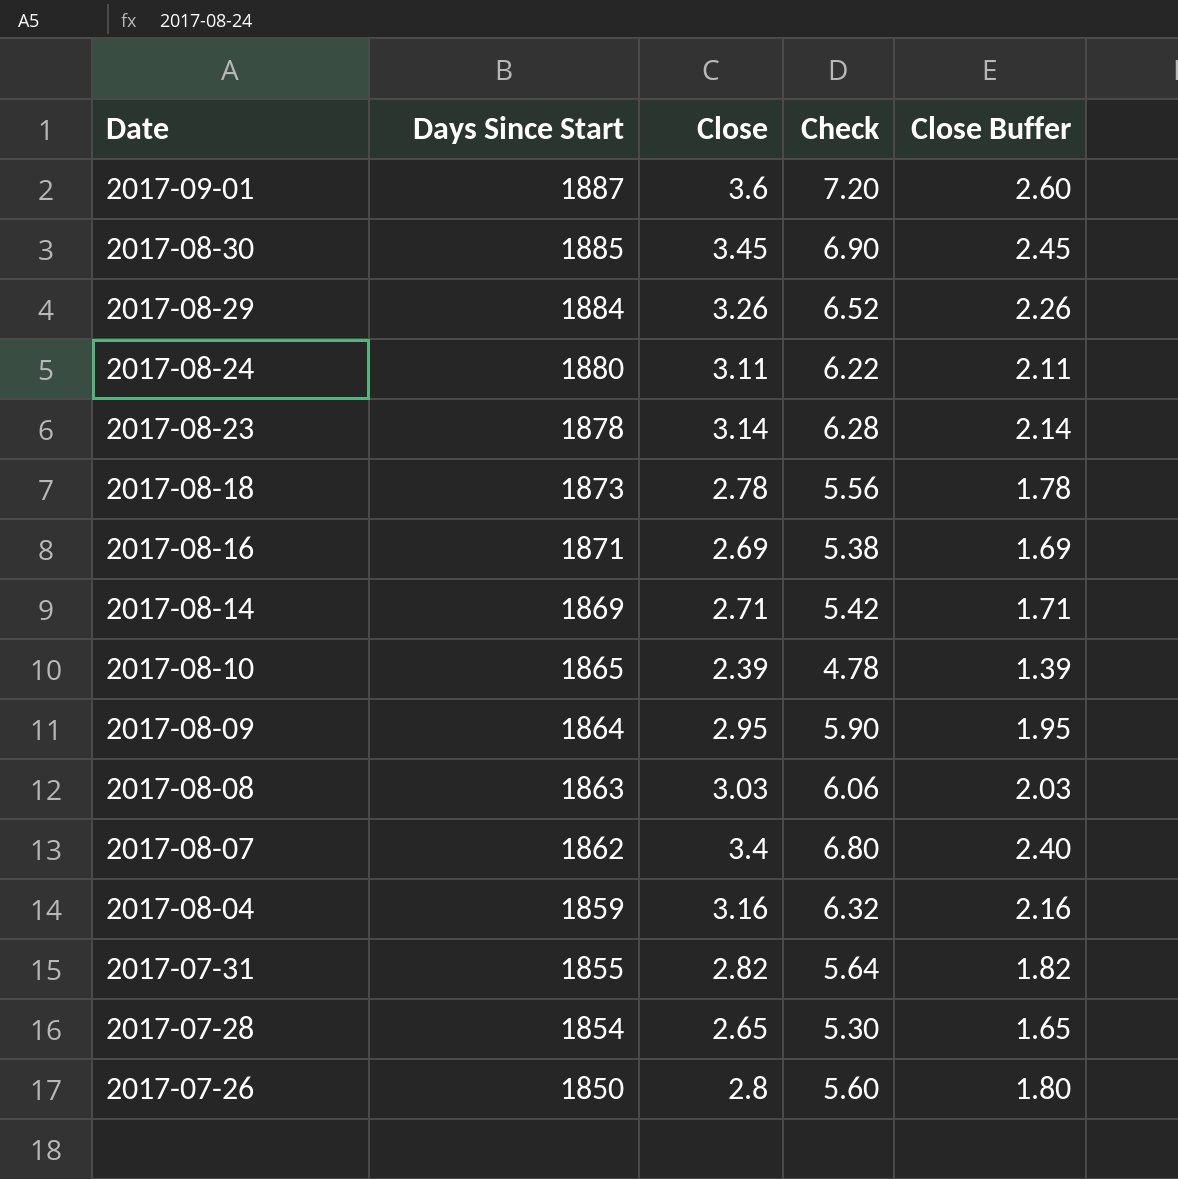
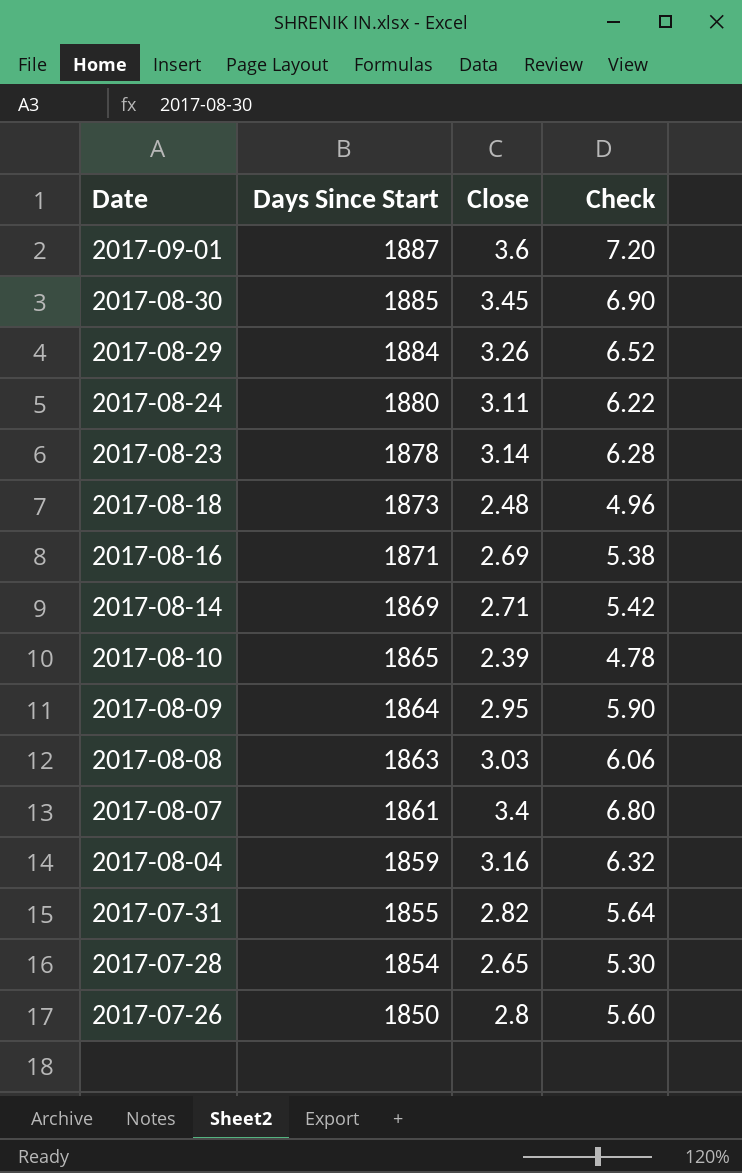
column Close Buffer | formula: [Close] - 1 -> none
2017-08-18 | Close: 2.78 -> 2.48
2017-08-18 | Check: 5.56 -> 4.96
2017-08-07 | Days Since Start: 1862 -> 1861

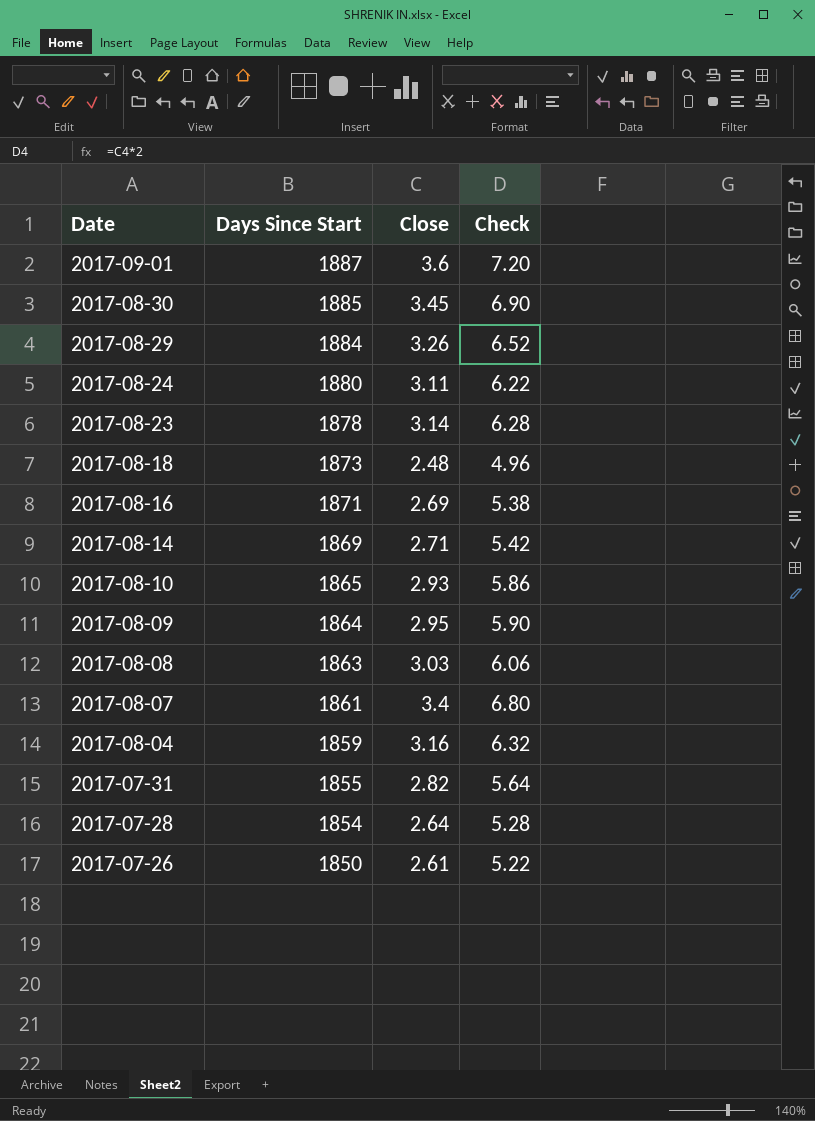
2017-08-10 | Close: 2.39 -> 2.93
2017-08-10 | Check: 4.78 -> 5.86
2017-07-28 | Close: 2.65 -> 2.64
2017-07-28 | Check: 5.30 -> 5.28
2017-07-26 | Close: 2.8 -> 2.61
2017-07-26 | Check: 5.60 -> 5.22

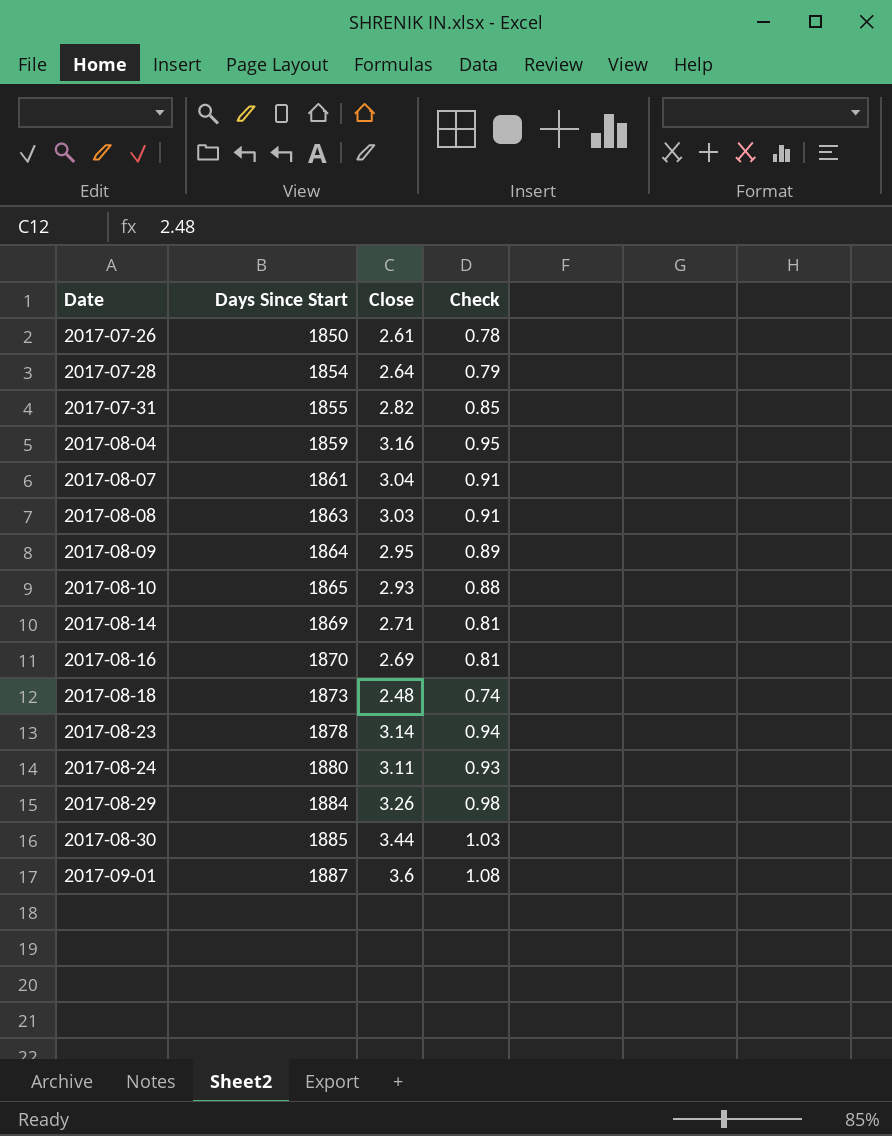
row order: Date descending -> Date ascending
column Check | formula: [Close] * 2 -> [Close] * 0.3
2017-08-07 | Close: 3.4 -> 3.04
2017-08-16 | Days Since Start: 1871 -> 1870
2017-08-30 | Close: 3.45 -> 3.44

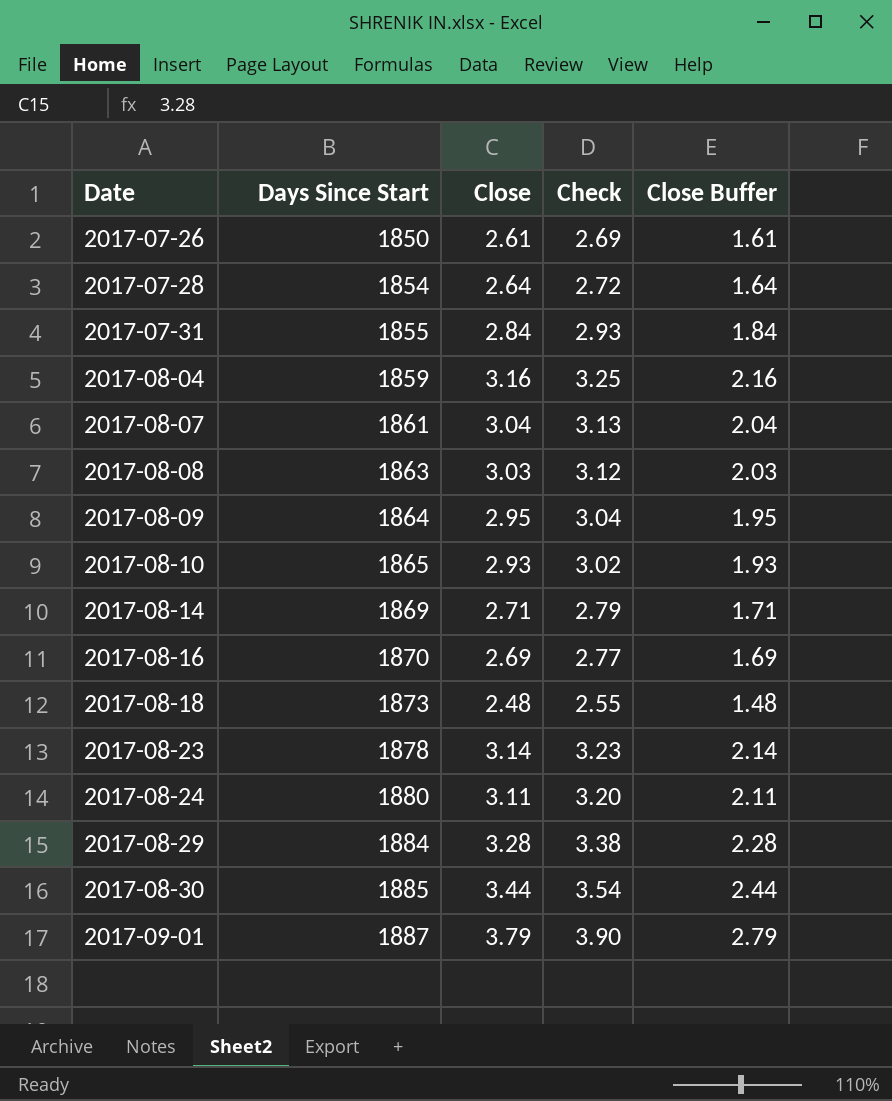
column Check | formula: [Close] * 0.3 -> [Close] * 1.03
column Close Buffer | formula: none -> [Close] - 1
2017-07-31 | Close: 2.82 -> 2.84
2017-08-29 | Close: 3.26 -> 3.28
2017-09-01 | Close: 3.6 -> 3.79

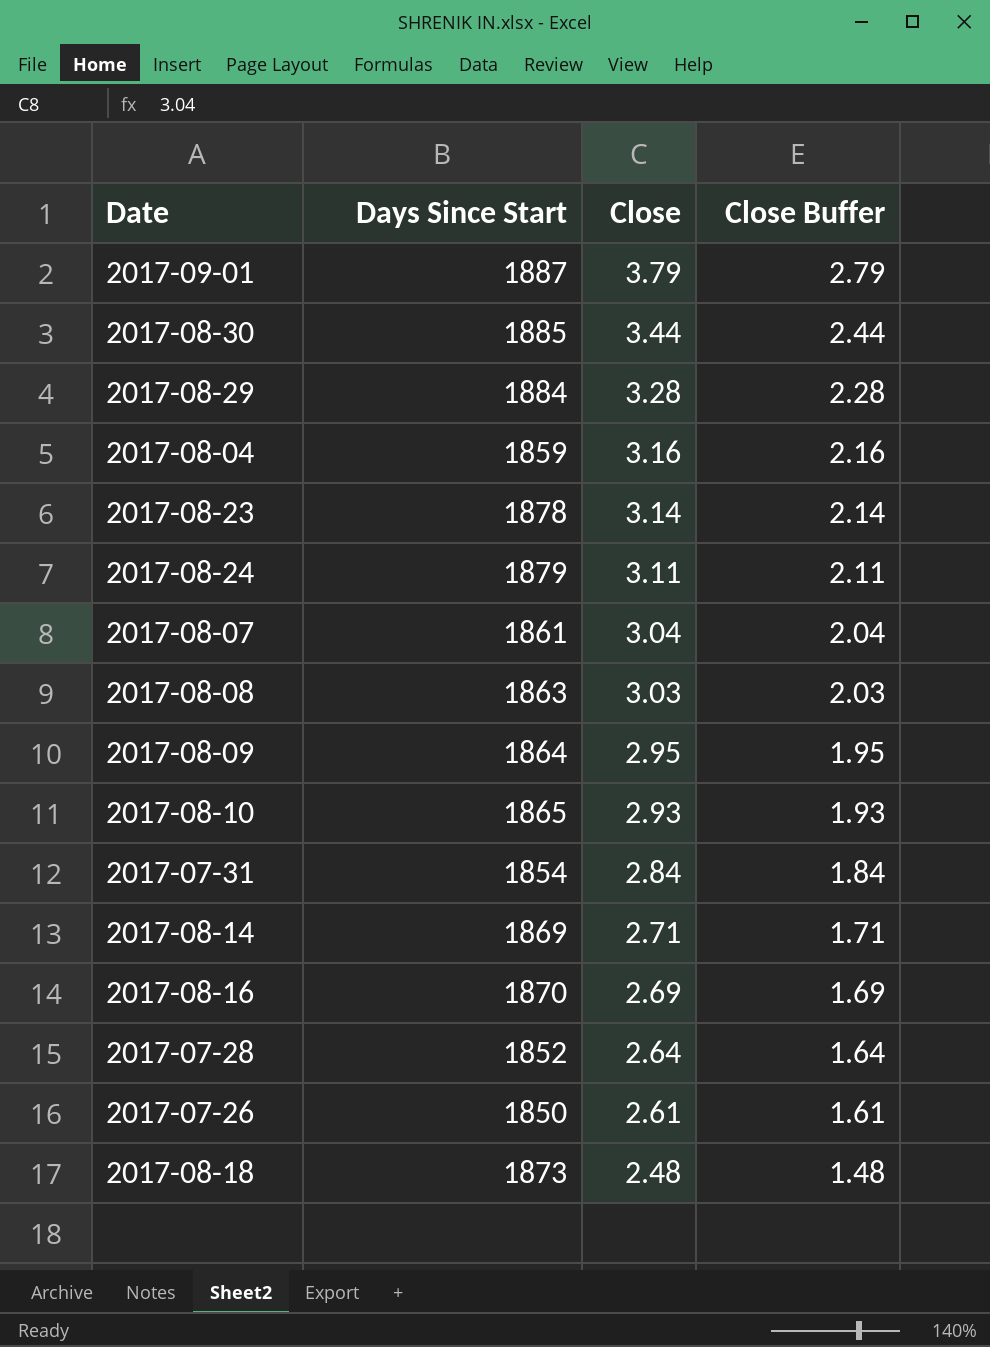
row order: Date ascending -> Close descending
column Check | formula: [Close] * 1.03 -> none
2017-08-24 | Days Since Start: 1880 -> 1879
2017-07-31 | Days Since Start: 1855 -> 1854
2017-07-28 | Days Since Start: 1854 -> 1852

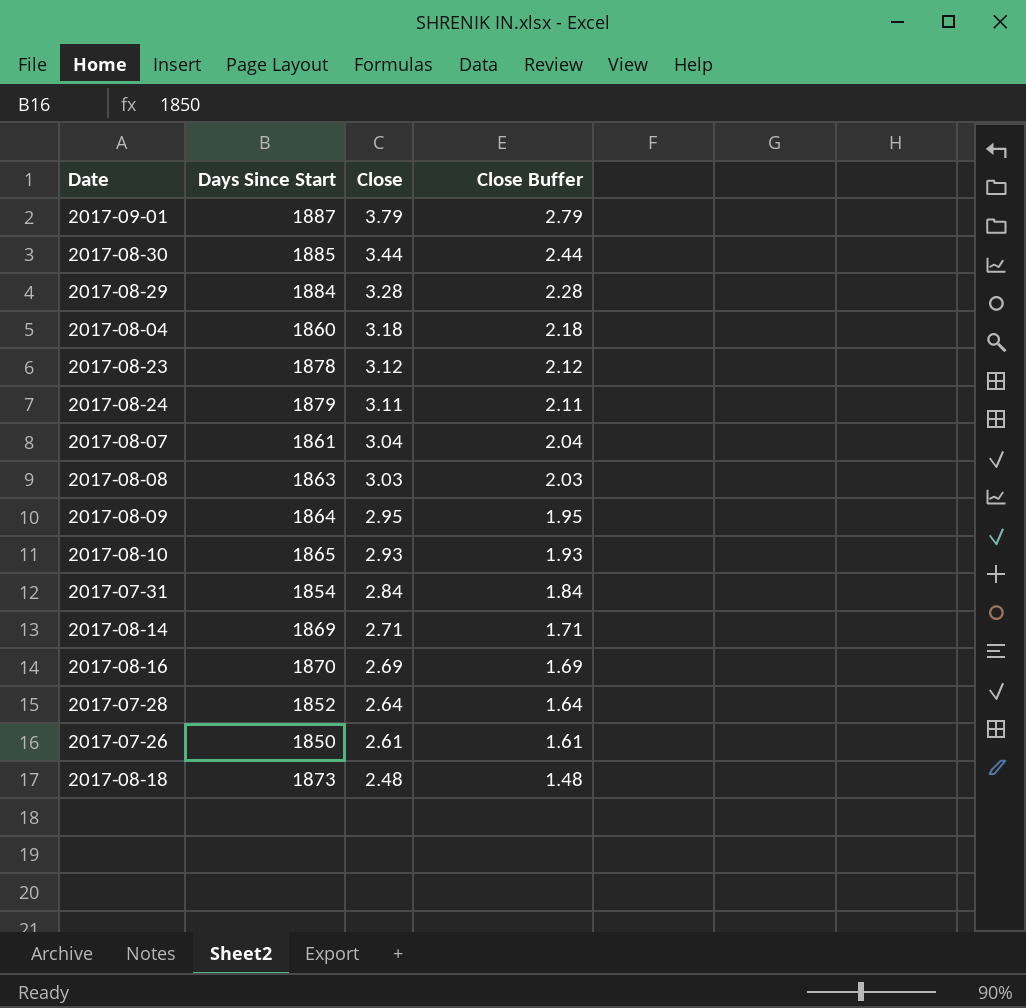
2017-08-04 | Days Since Start: 1859 -> 1860
2017-08-04 | Close: 3.16 -> 3.18
2017-08-04 | Close Buffer: 2.16 -> 2.18
2017-08-23 | Close: 3.14 -> 3.12
2017-08-23 | Close Buffer: 2.14 -> 2.12

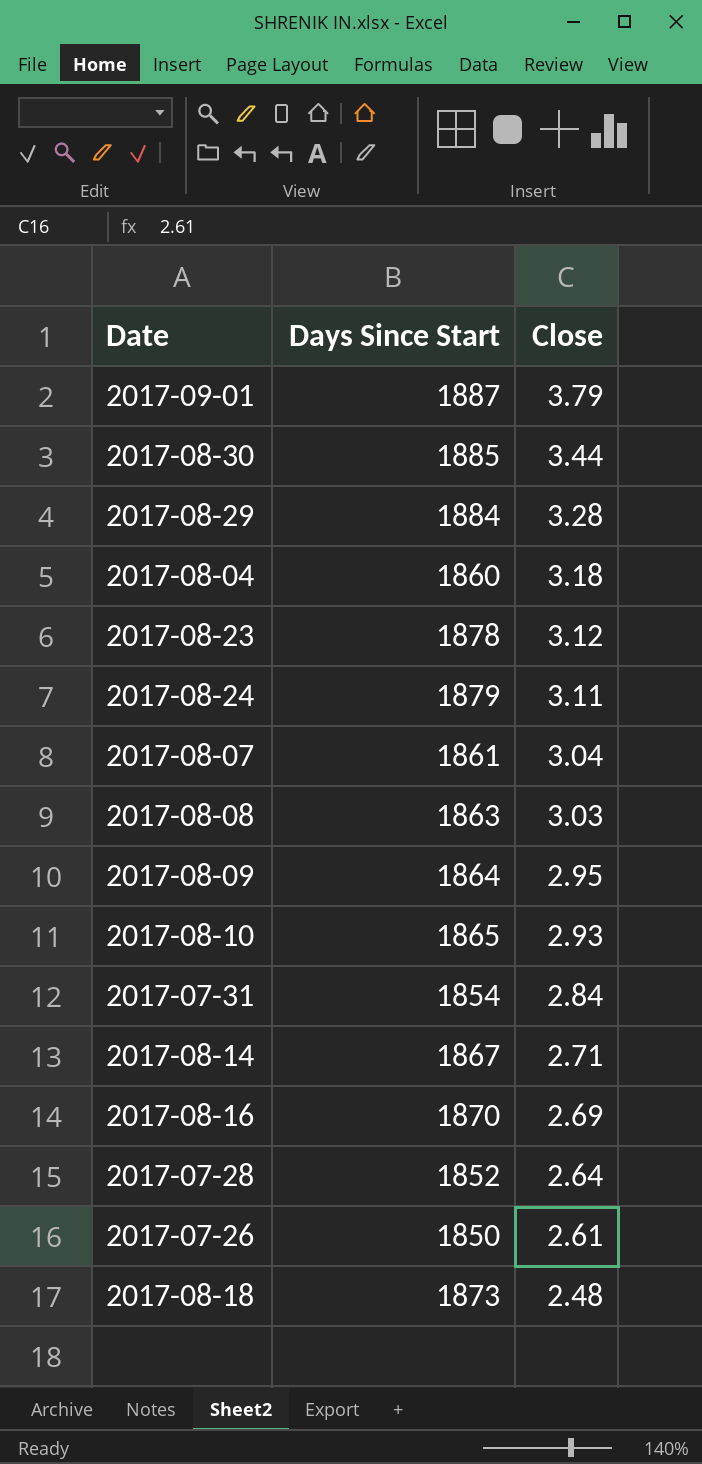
column Close Buffer | formula: [Close] - 1 -> none
2017-08-14 | Days Since Start: 1869 -> 1867

